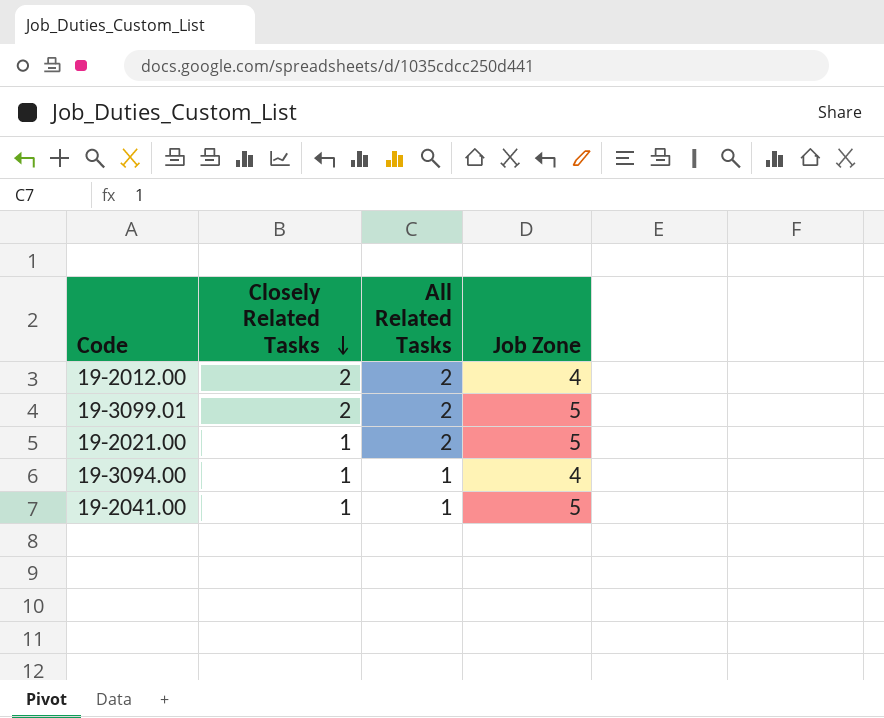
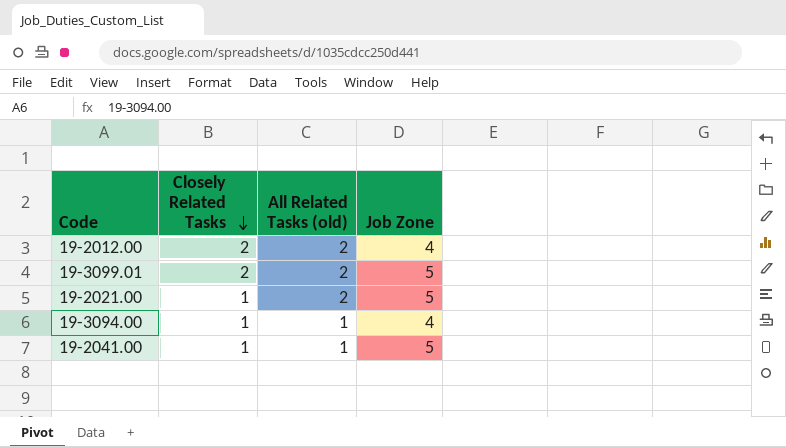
column name: All Related Tasks -> All Related Tasks (old)

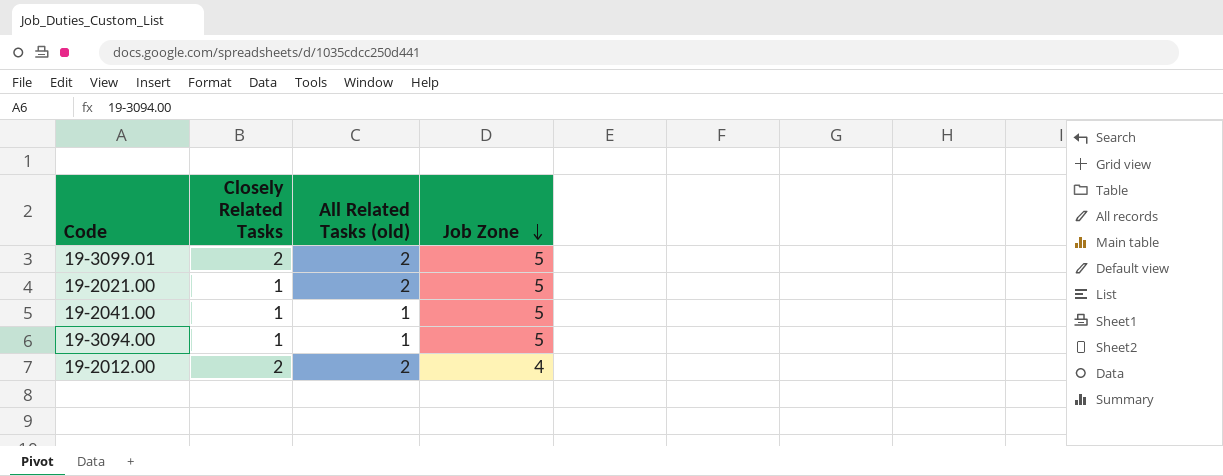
row order: Closely Related Tasks descending -> Job Zone descending
19-3094.00 | Job Zone: 4 -> 5

